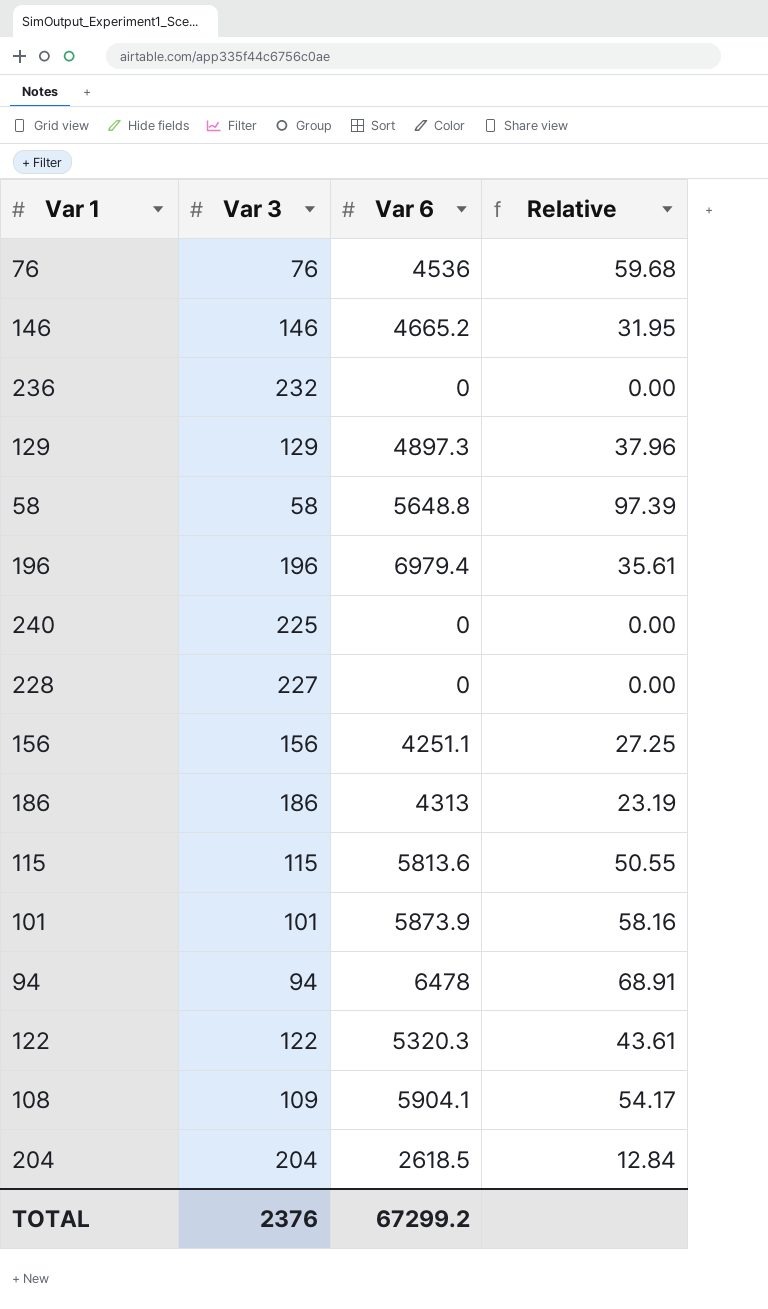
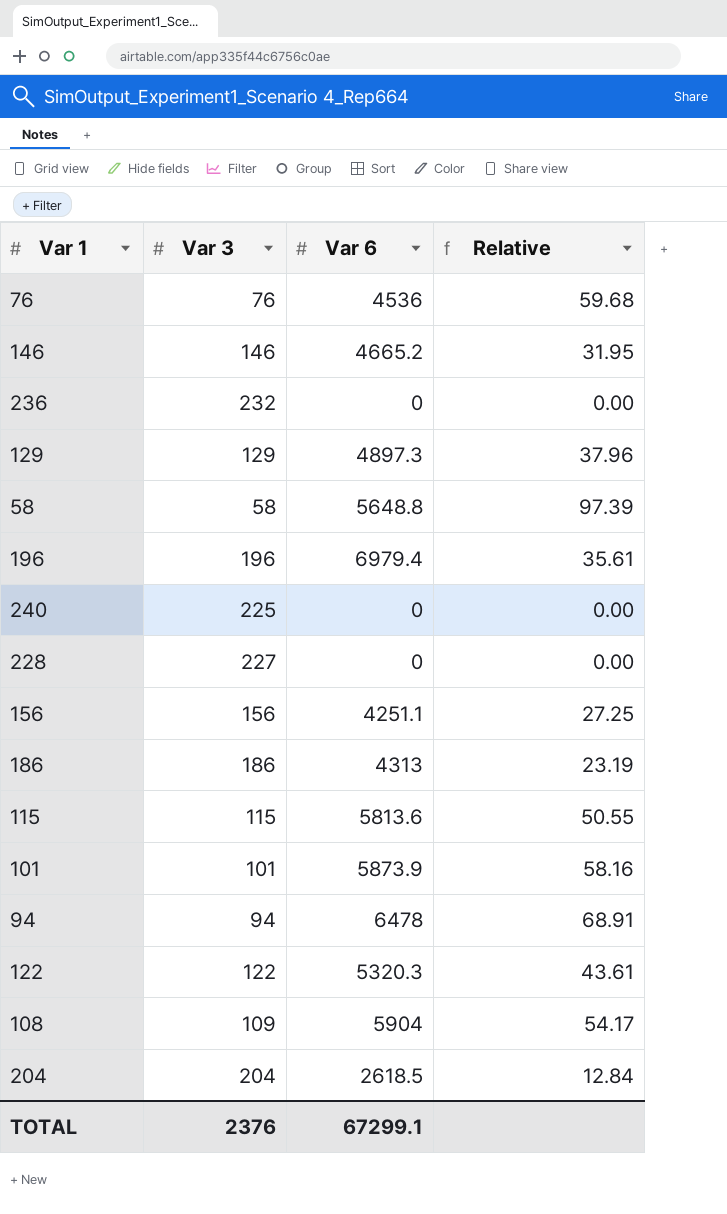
108 | Var 6: 5904.1 -> 5904
TOTAL | Var 6: 67299.2 -> 67299.1

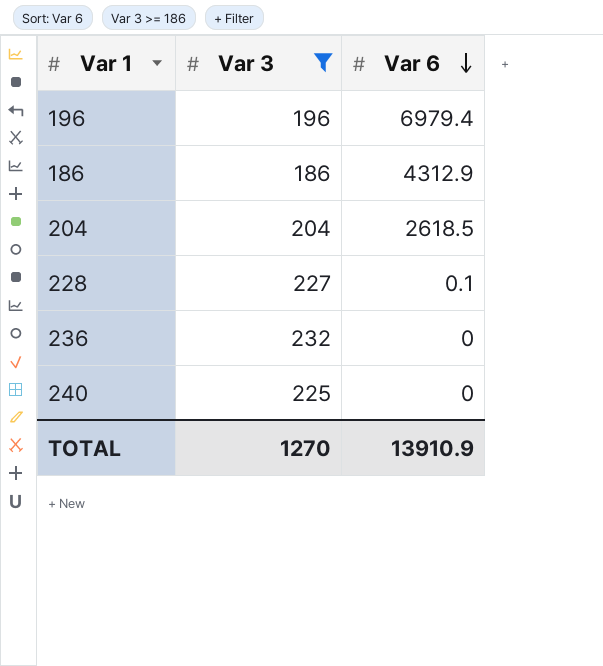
filter: none -> Var 3 >= 186
row order: none -> Var 6 descending
column Relative | formula: [Var 6] / [Var 3] -> none
186 | Var 6: 4313 -> 4312.9
228 | Var 6: 0 -> 0.1
TOTAL | Var 3: 2376 -> 1270
TOTAL | Var 6: 67299.1 -> 13910.9

